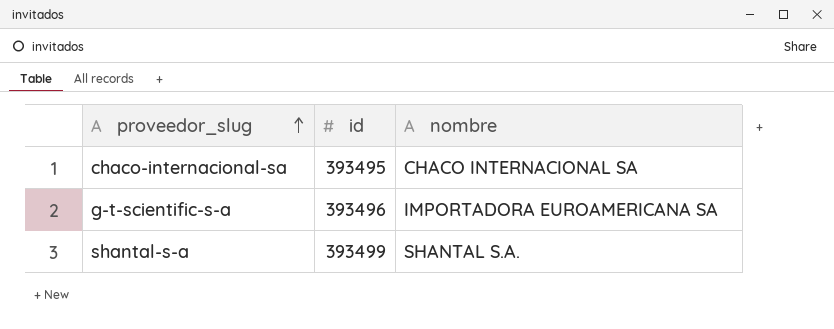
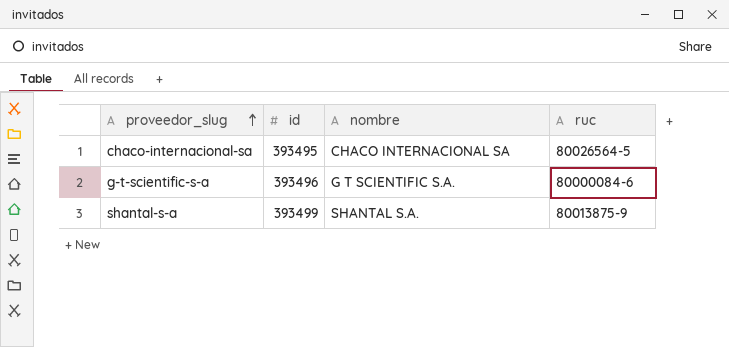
column ruc | position: none -> 4
g-t-scientific-s-a | nombre: IMPORTADORA EUROAMERICANA SA -> G T SCIENTIFIC S.A.

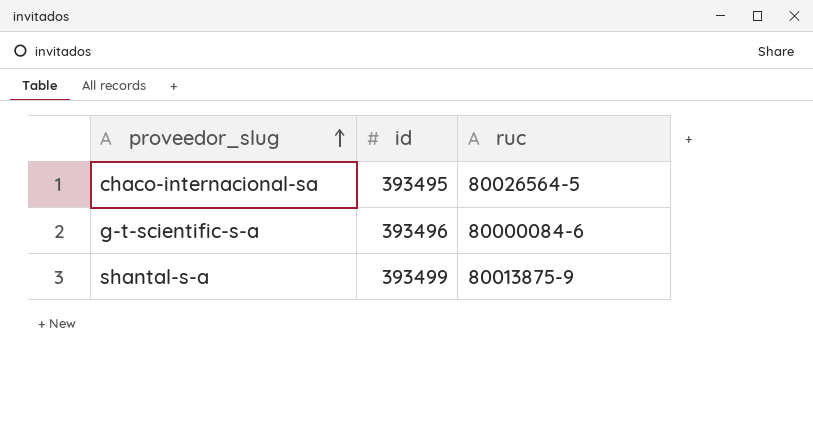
column nombre | position: 3 -> none

